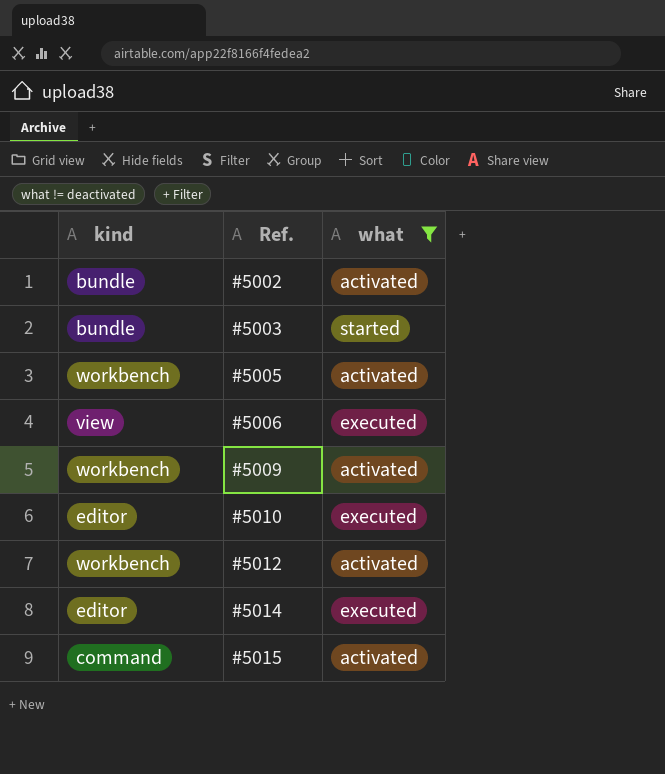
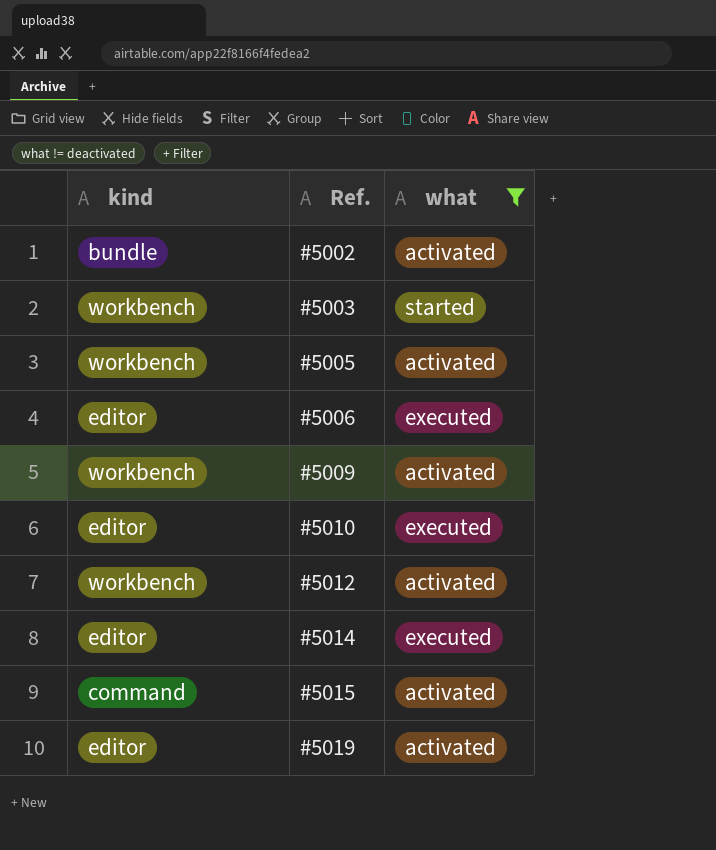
#5003 | kind: bundle -> workbench
#5006 | kind: view -> editor
row #5019: none -> editor | activated

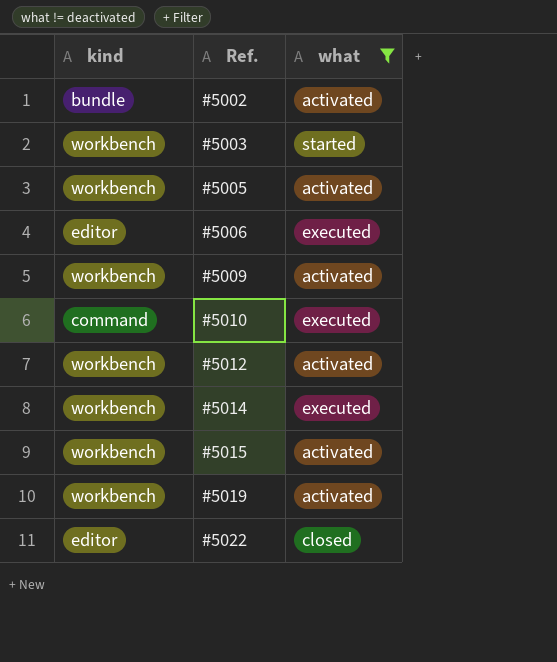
#5010 | kind: editor -> command
#5014 | kind: editor -> workbench
#5015 | kind: command -> workbench
#5019 | kind: editor -> workbench
row #5022: none -> editor | closed

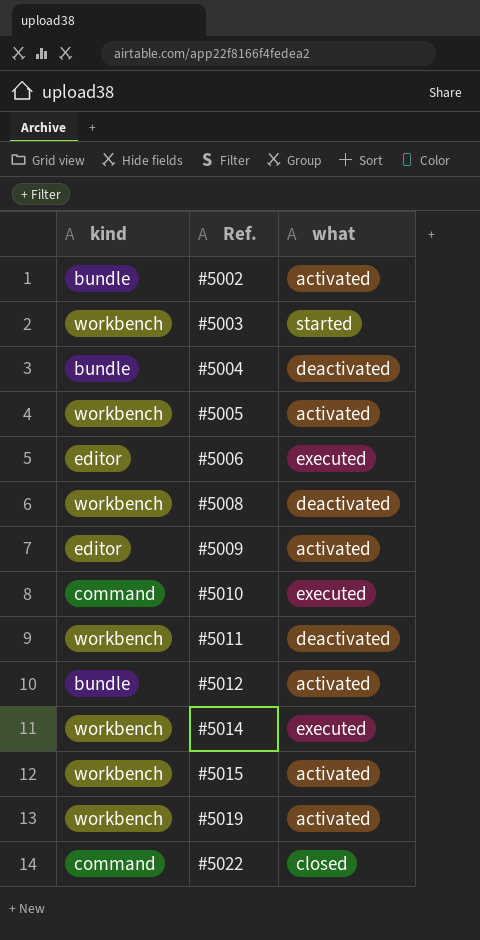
filter: what != deactivated -> none
#5009 | kind: workbench -> editor
#5012 | kind: workbench -> bundle
#5022 | kind: editor -> command

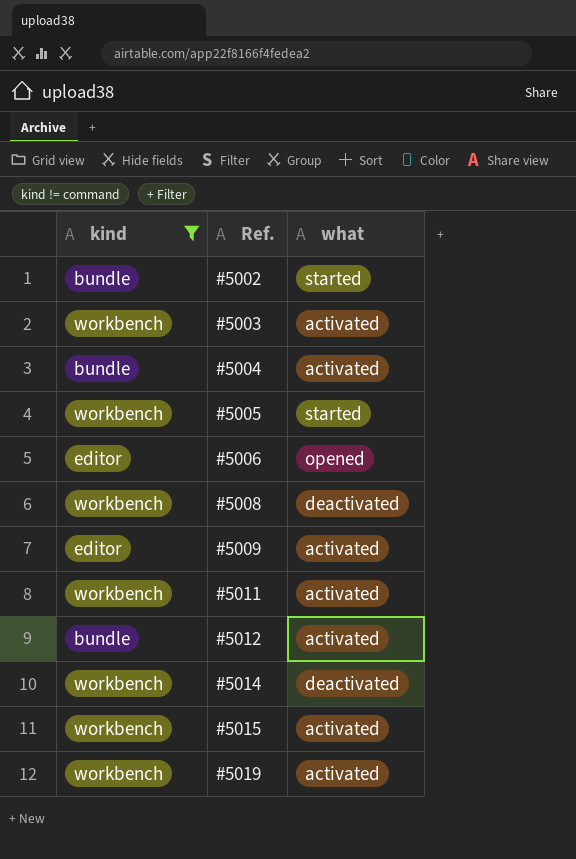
filter: none -> kind != command
#5002 | what: activated -> started
#5003 | what: started -> activated
#5004 | what: deactivated -> activated
#5005 | what: activated -> started
#5006 | what: executed -> opened
#5011 | what: deactivated -> activated
#5014 | what: executed -> deactivated

